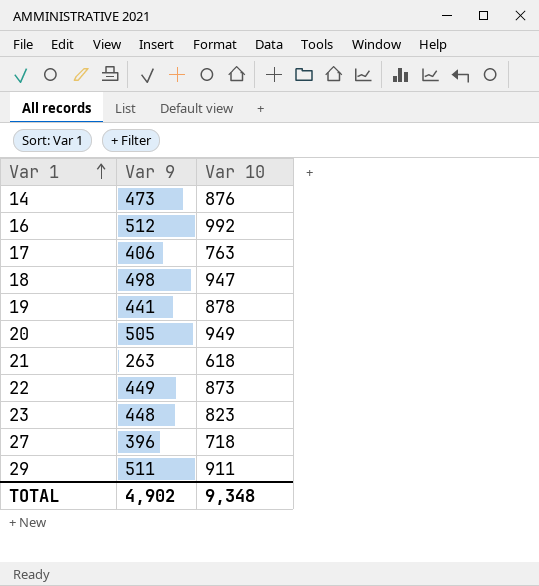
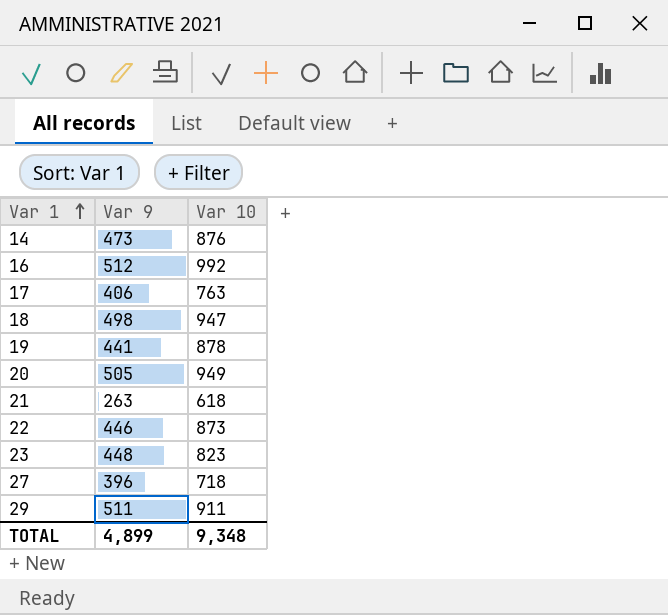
22 | Var 9: 449 -> 446
TOTAL | Var 9: 4,902 -> 4,899

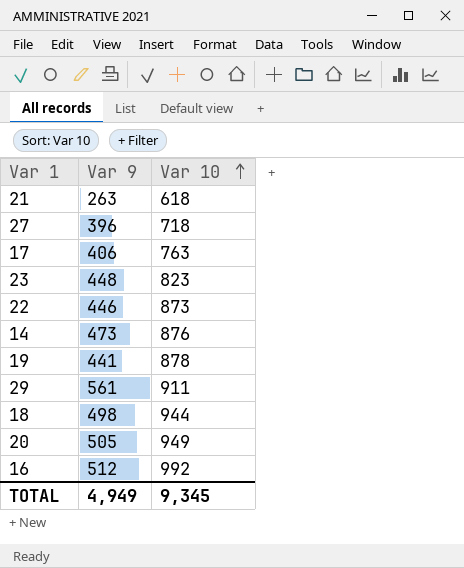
row order: Var 1 ascending -> Var 10 ascending
29 | Var 9: 511 -> 561
18 | Var 10: 947 -> 944
TOTAL | Var 9: 4,899 -> 4,949
TOTAL | Var 10: 9,348 -> 9,345

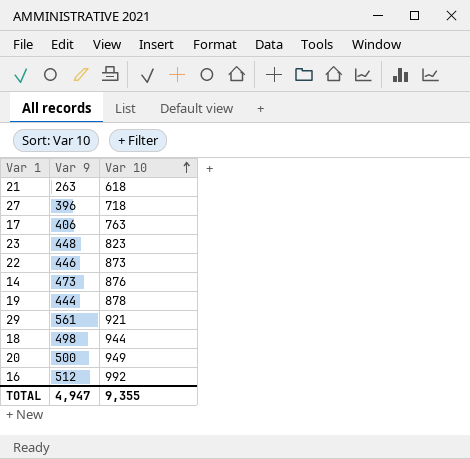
19 | Var 9: 441 -> 444
29 | Var 10: 911 -> 921
20 | Var 9: 505 -> 500
TOTAL | Var 9: 4,949 -> 4,947
TOTAL | Var 10: 9,345 -> 9,355

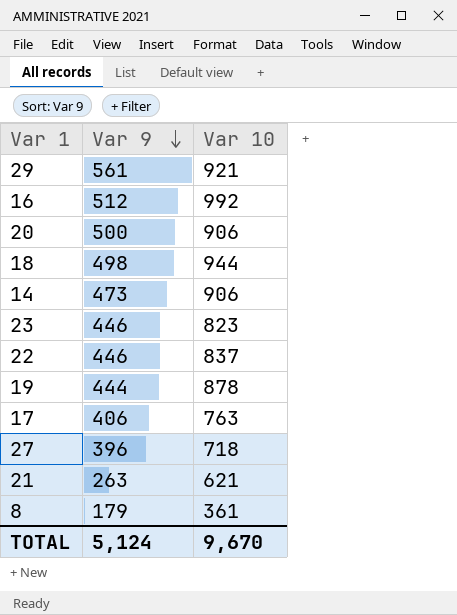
row order: Var 10 ascending -> Var 9 descending
20 | Var 10: 949 -> 906
14 | Var 10: 876 -> 906
23 | Var 9: 448 -> 446
22 | Var 10: 873 -> 837
21 | Var 10: 618 -> 621
row 8: none -> 179 | 361
TOTAL | Var 9: 4,947 -> 5,124
TOTAL | Var 10: 9,355 -> 9,670

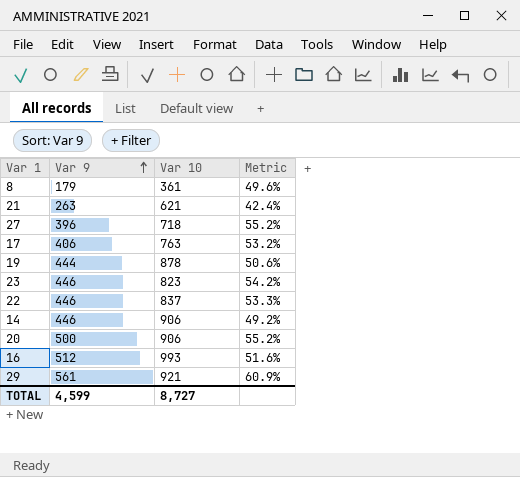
row order: Var 9 descending -> Var 9 ascending
column Metric | formula: none -> [Var 9] / [Var 10]
row 18: 498 | 944 -> none
14 | Var 9: 473 -> 446
16 | Var 10: 992 -> 993
TOTAL | Var 9: 5,124 -> 4,599
TOTAL | Var 10: 9,670 -> 8,727

